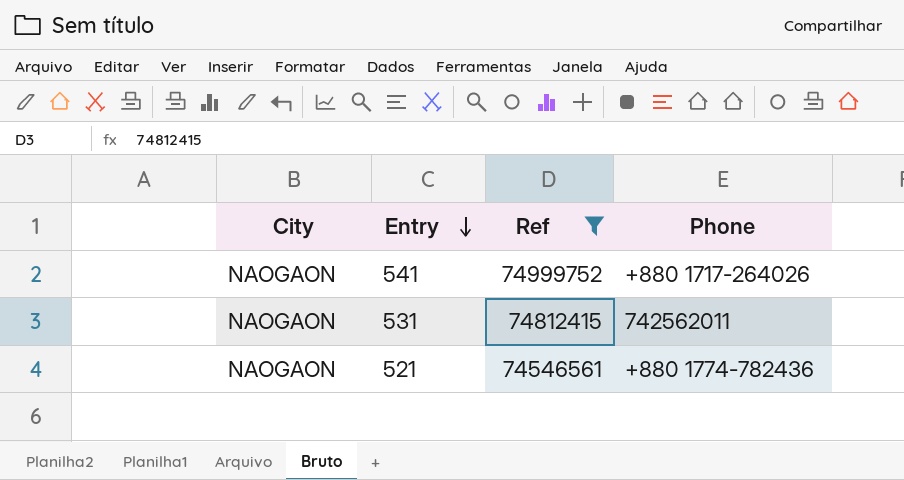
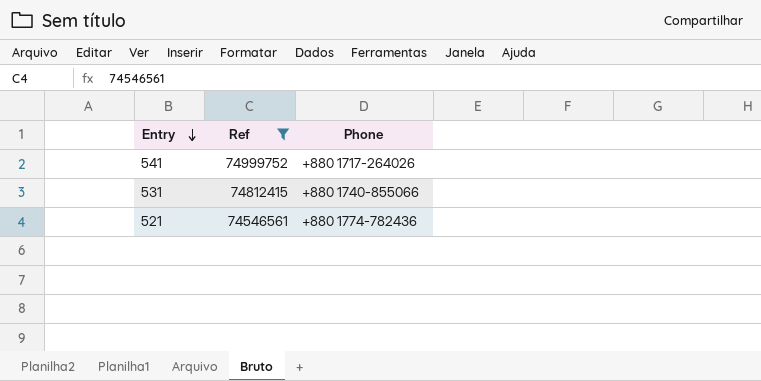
column City | position: 1 -> none
531 | Phone: 742562011 -> +880 1740-855066

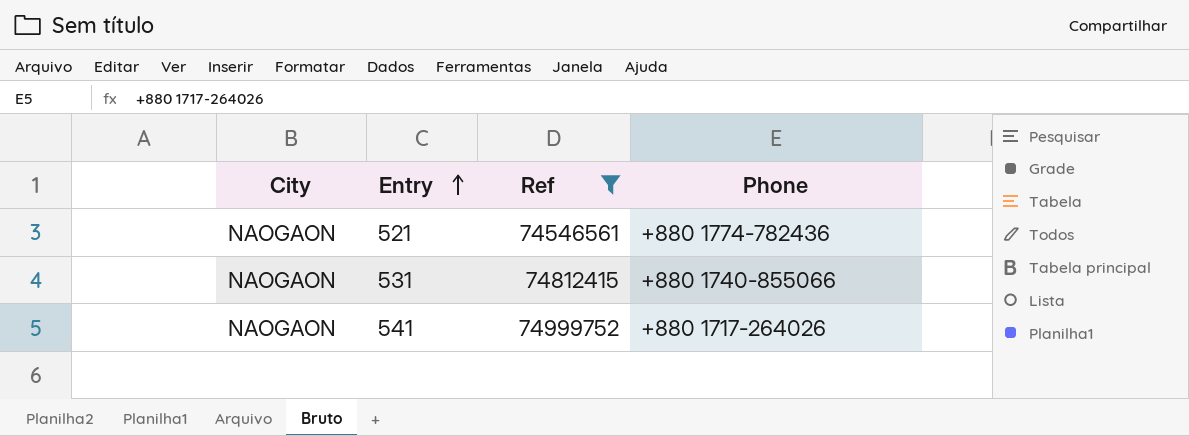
row order: Entry descending -> Entry ascending
column City | position: none -> 1

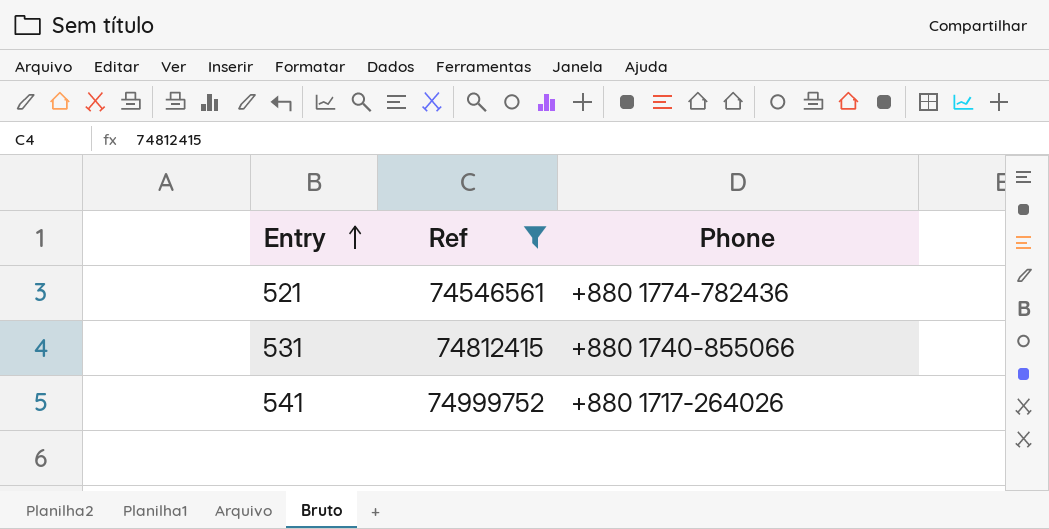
column City | position: 1 -> none

